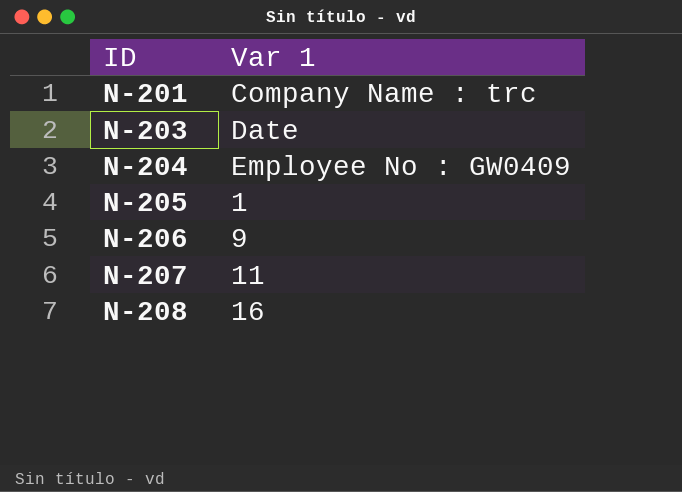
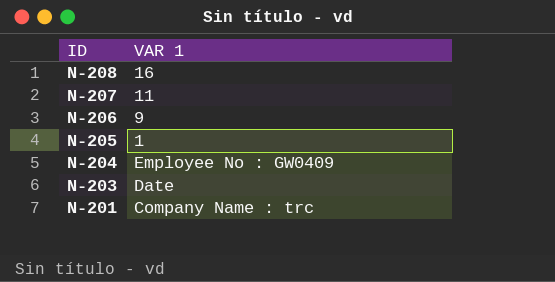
row order: ID ascending -> ID descending
column name: Var 1 -> VAR 1

